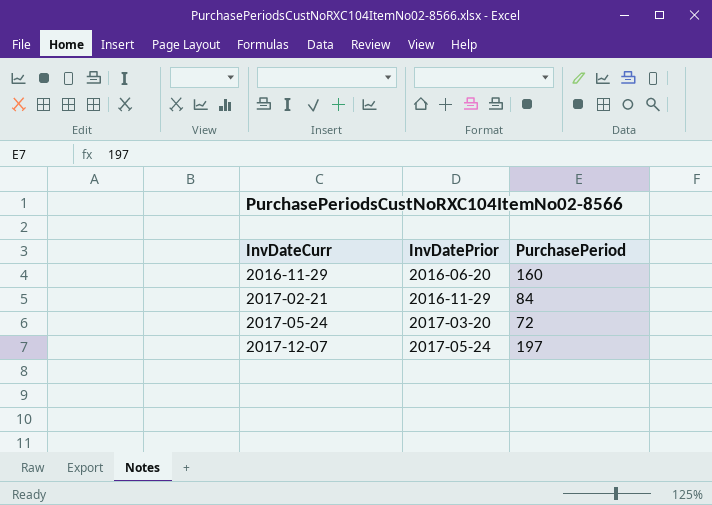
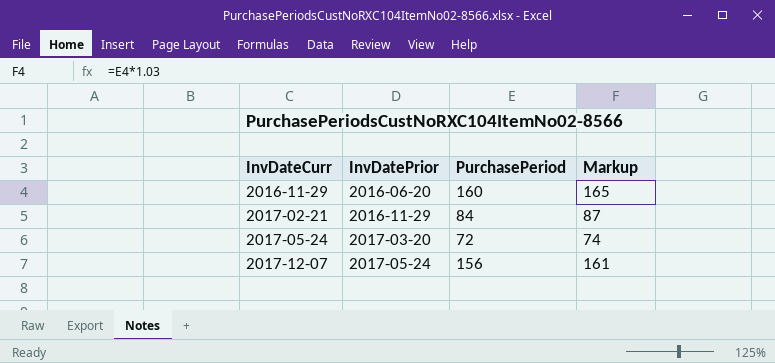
column Markup | formula: none -> [PurchasePeriod] * 1.03
2017-12-07 | PurchasePeriod: 197 -> 156

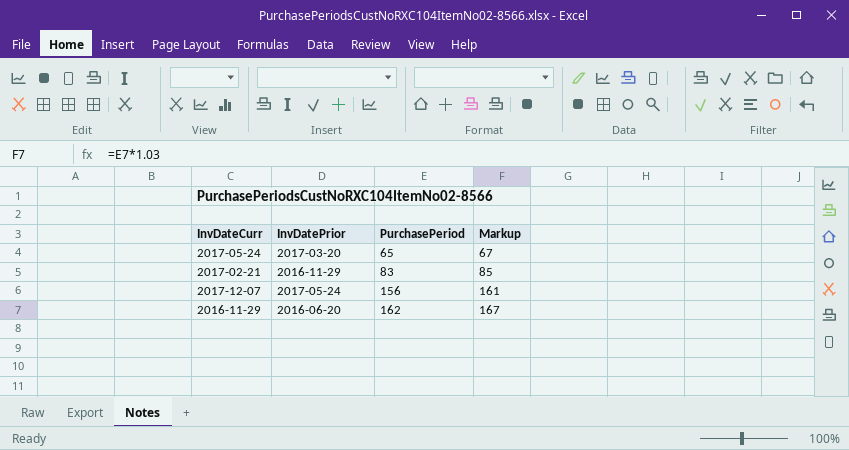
row order: InvDateCurr ascending -> PurchasePeriod ascending
2017-05-24 | PurchasePeriod: 72 -> 65
2017-05-24 | Markup: 74 -> 67
2017-02-21 | PurchasePeriod: 84 -> 83
2017-02-21 | Markup: 87 -> 85
2016-11-29 | PurchasePeriod: 160 -> 162
2016-11-29 | Markup: 165 -> 167

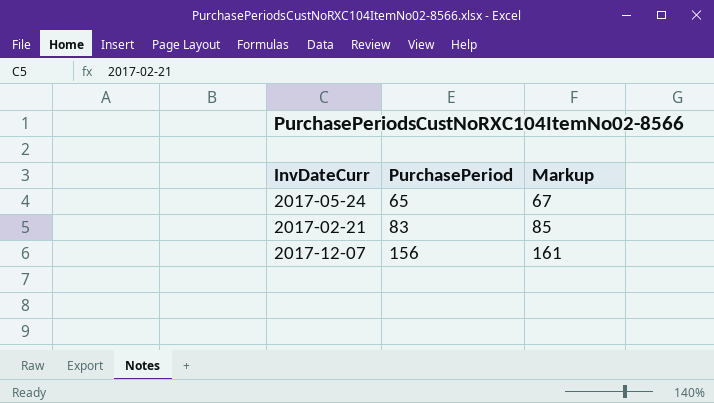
column InvDatePrior | position: 2 -> none
row 2016-11-29: 2016-06-20 | 162 | 167 -> none

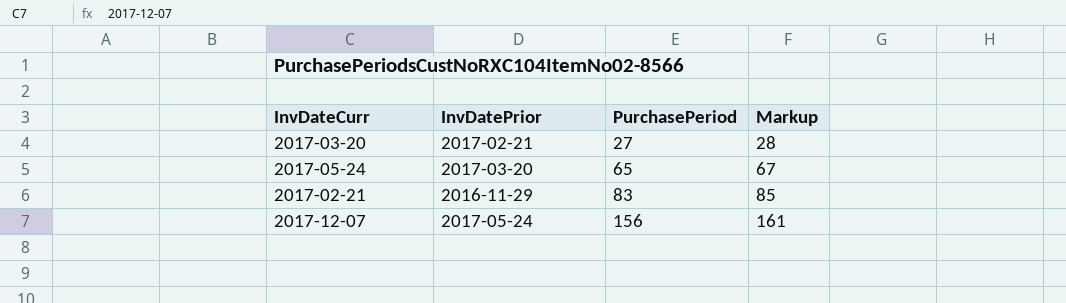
column InvDatePrior | position: none -> 2
row 2017-03-20: none -> 2017-02-21 | 27 | 28

